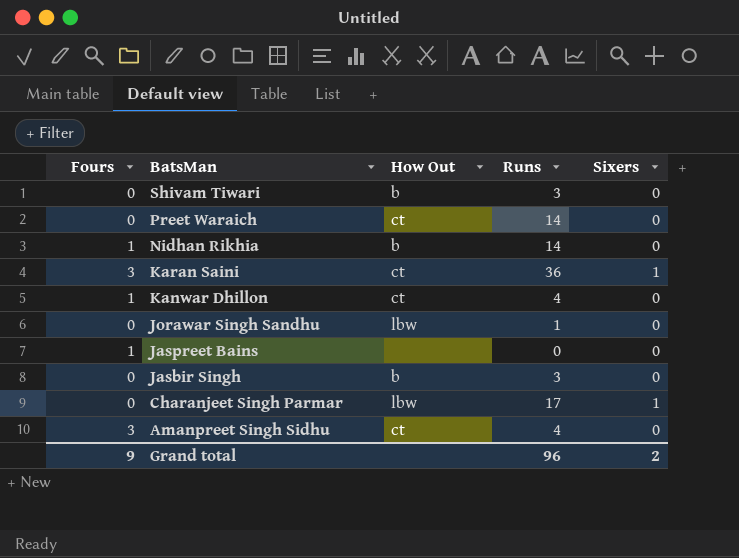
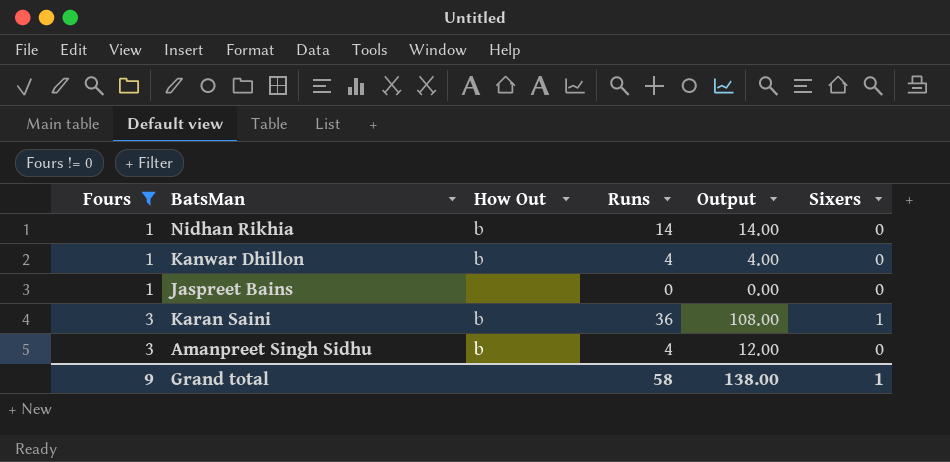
filter: none -> Fours != 0
row order: BatsMan descending -> Fours ascending
column Output | formula: none -> [Fours] * [Runs]
Kanwar Dhillon | How Out: ct -> b
Karan Saini | How Out: ct -> b
Amanpreet Singh Sidhu | How Out: ct -> b
Grand total | Runs: 96 -> 58
Grand total | Sixers: 2 -> 1

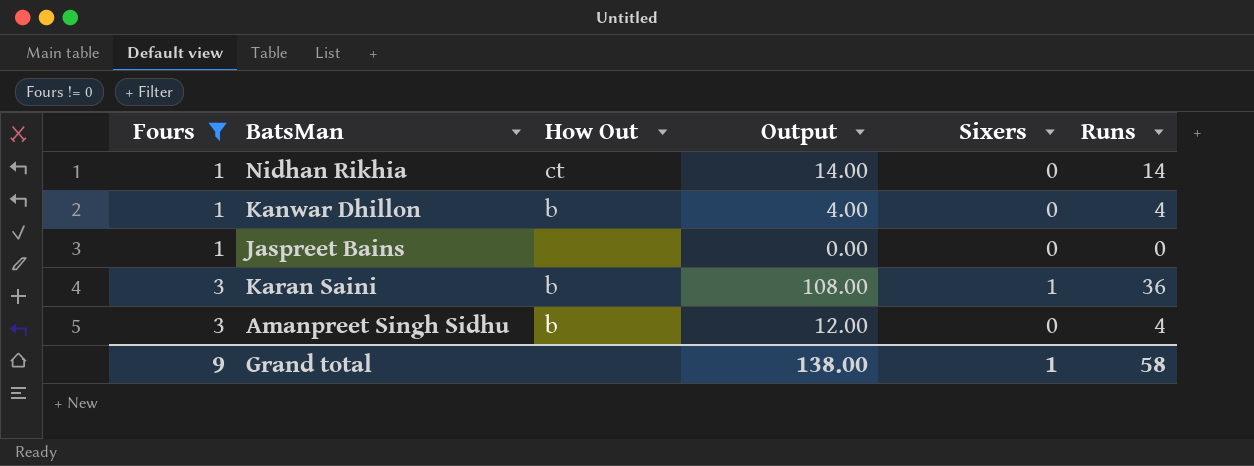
column Runs | position: 4 -> 6
Nidhan Rikhia | How Out: b -> ct

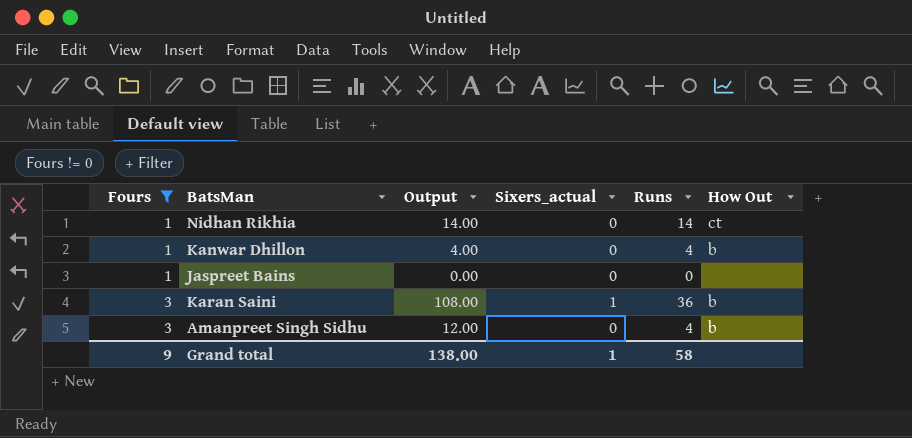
column name: Sixers -> Sixers_actual
column How Out | position: 3 -> 6

